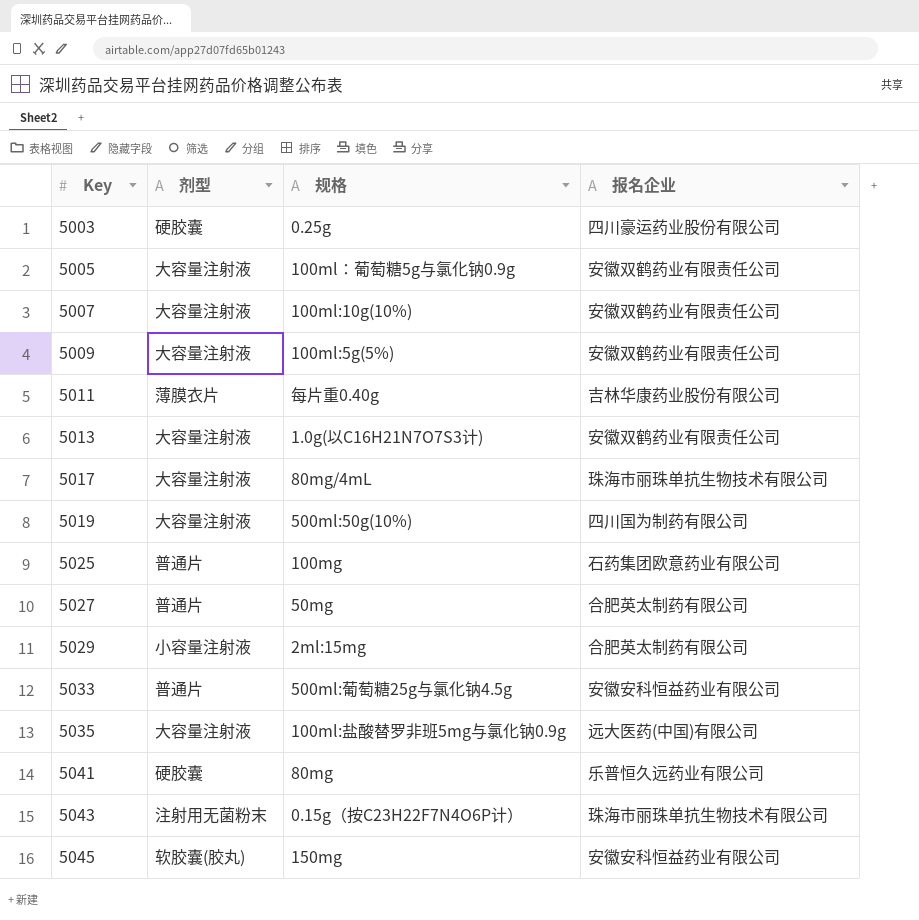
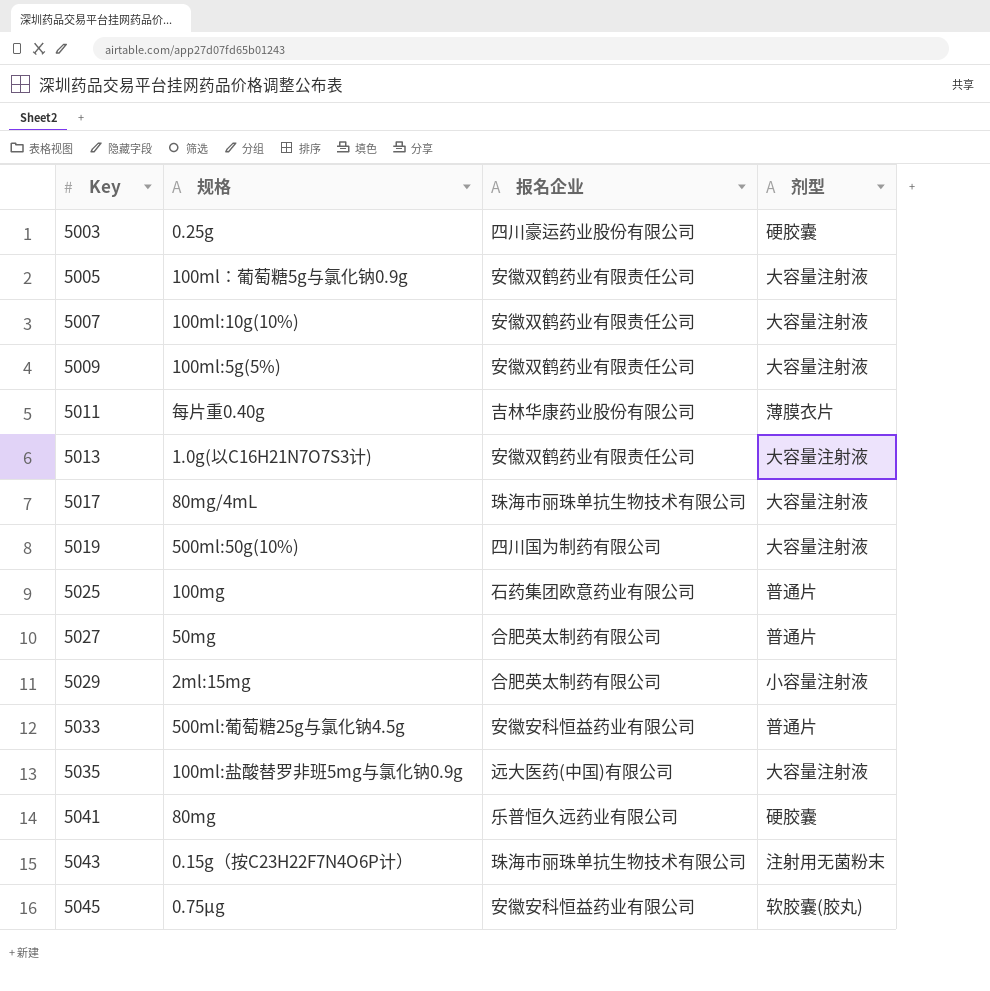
column 剂型 | position: 2 -> 4
5045 | 规格: 150mg -> 0.75μg

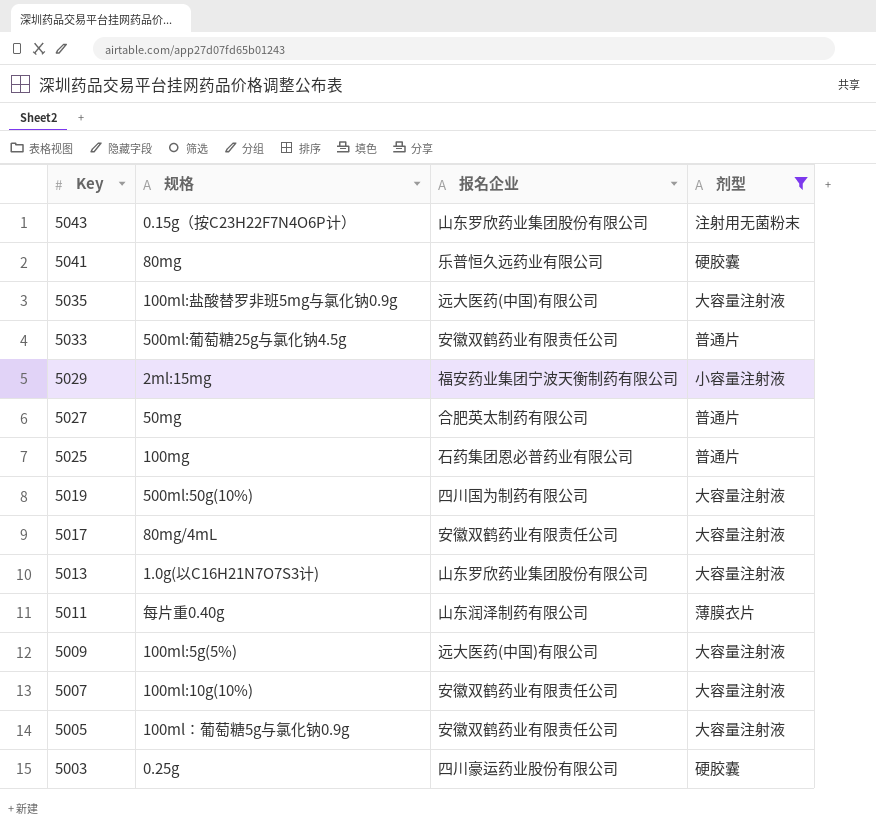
filter: none -> 剂型 != 软胶囊(胶丸)
row order: Key ascending -> Key descending
5043 | 报名企业: 珠海市丽珠单抗生物技术有限公司 -> 山东罗欣药业集团股份有限公司
5033 | 报名企业: 安徽安科恒益药业有限公司 -> 安徽双鹤药业有限责任公司
5029 | 报名企业: 合肥英太制药有限公司 -> 福安药业集团宁波天衡制药有限公司
5025 | 报名企业: 石药集团欧意药业有限公司 -> 石药集团恩必普药业有限公司
5017 | 报名企业: 珠海市丽珠单抗生物技术有限公司 -> 安徽双鹤药业有限责任公司
5013 | 报名企业: 安徽双鹤药业有限责任公司 -> 山东罗欣药业集团股份有限公司
5011 | 报名企业: 吉林华康药业股份有限公司 -> 山东润泽制药有限公司
5009 | 报名企业: 安徽双鹤药业有限责任公司 -> 远大医药(中国)有限公司

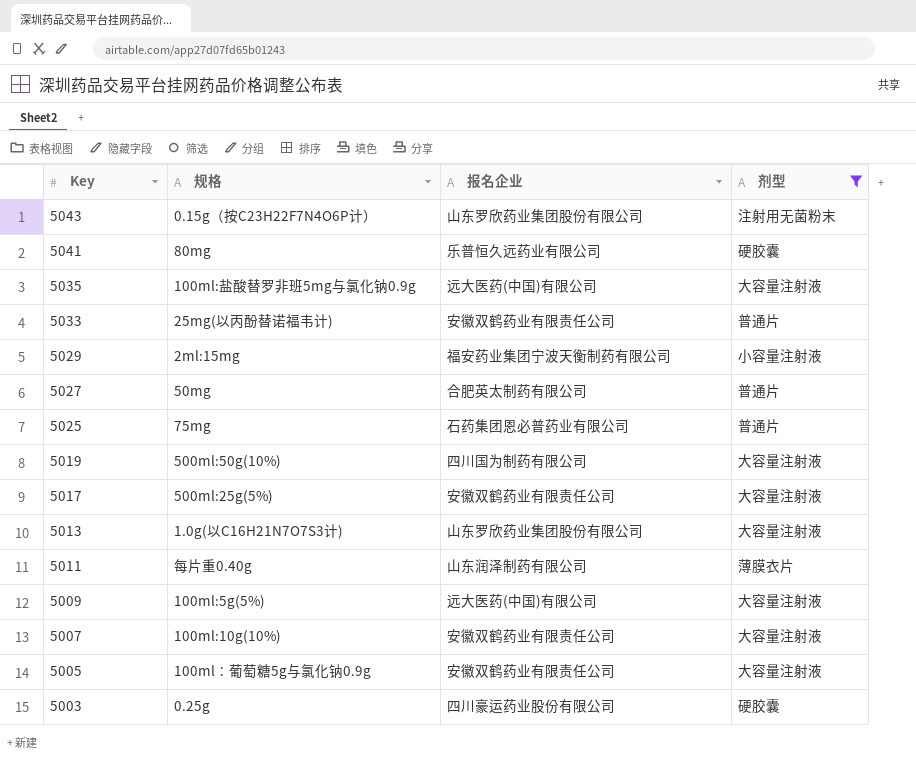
5033 | 规格: 500ml:葡萄糖25g与氯化钠4.5g -> 25mg(以丙酚替诺福韦计)
5025 | 规格: 100mg -> 75mg
5017 | 规格: 80mg/4mL -> 500ml:25g(5%)

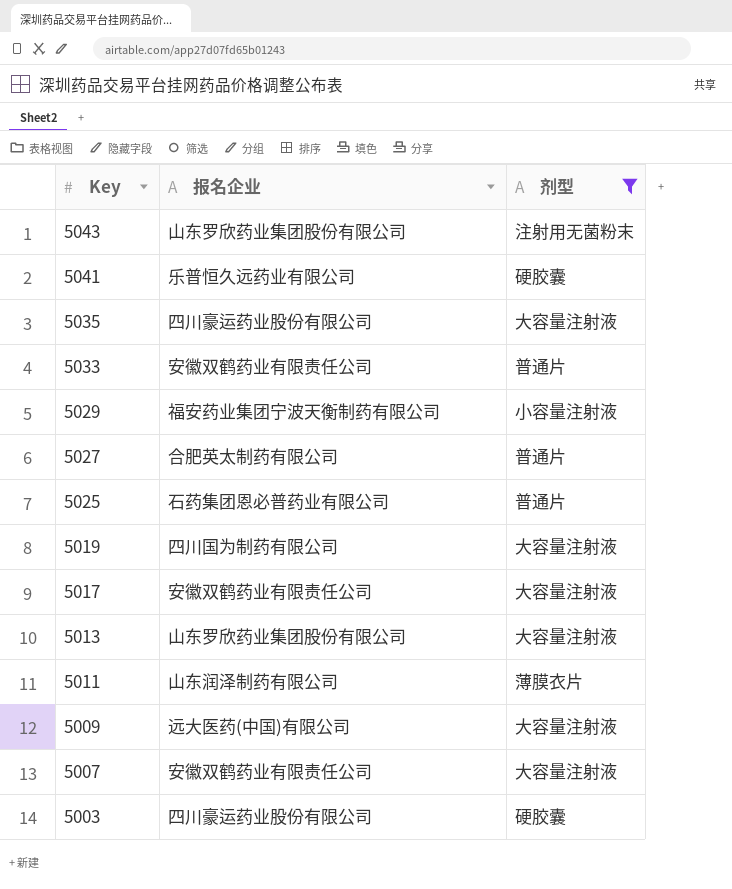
column 规格 | position: 2 -> none
row 5005: 100ml∶葡萄糖5g与氯化钠0.9g | 安徽双鹤药业有限责任公司 | 大容量注射液 -> none
5035 | 报名企业: 远大医药(中国)有限公司 -> 四川豪运药业股份有限公司

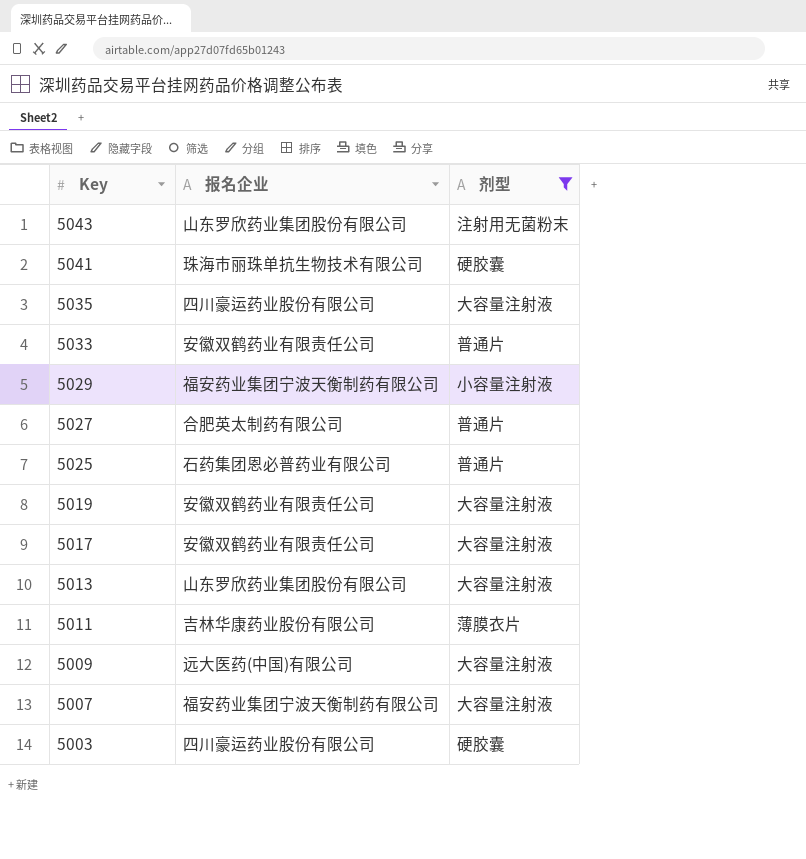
5041 | 报名企业: 乐普恒久远药业有限公司 -> 珠海市丽珠单抗生物技术有限公司
5019 | 报名企业: 四川国为制药有限公司 -> 安徽双鹤药业有限责任公司
5011 | 报名企业: 山东润泽制药有限公司 -> 吉林华康药业股份有限公司
5007 | 报名企业: 安徽双鹤药业有限责任公司 -> 福安药业集团宁波天衡制药有限公司

